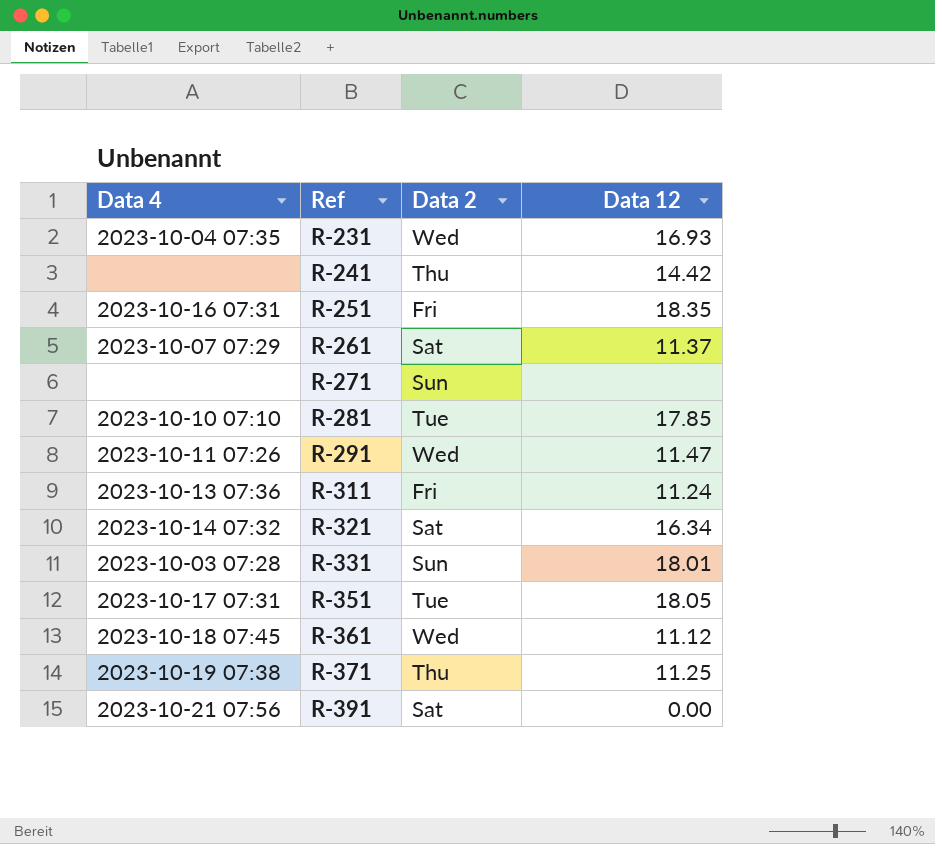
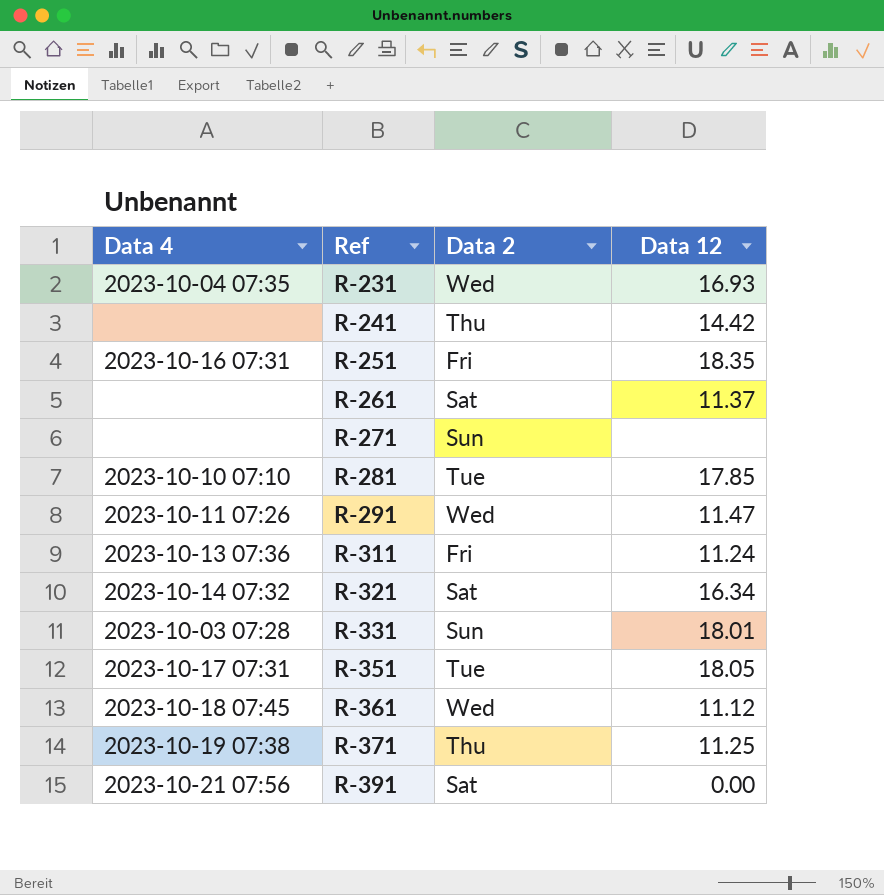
R-261 | Data 4: 2023-10-07 07:29 -> none

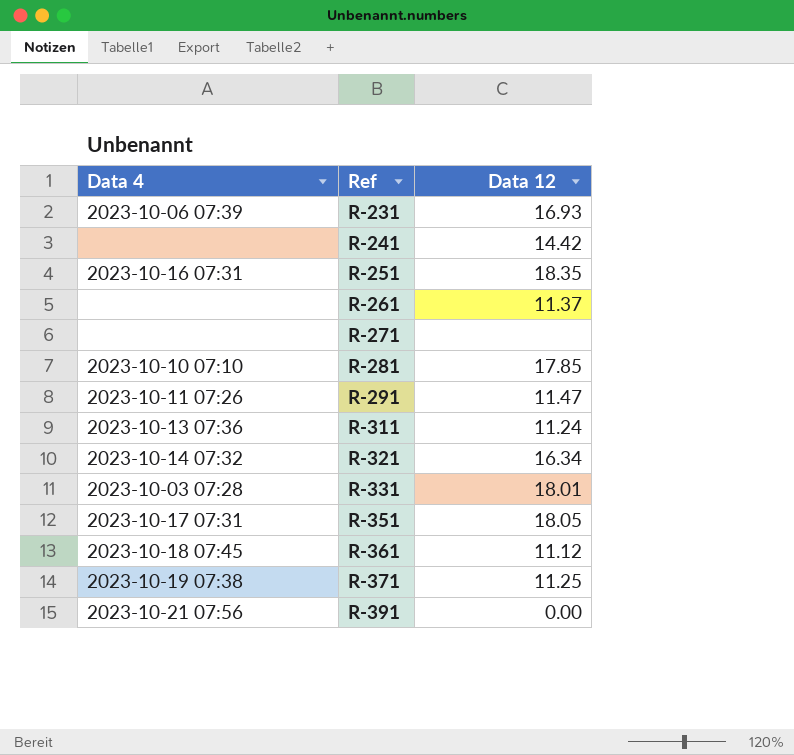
column Data 2 | position: 3 -> none
R-231 | Data 4: 2023-10-04 07:35 -> 2023-10-06 07:39

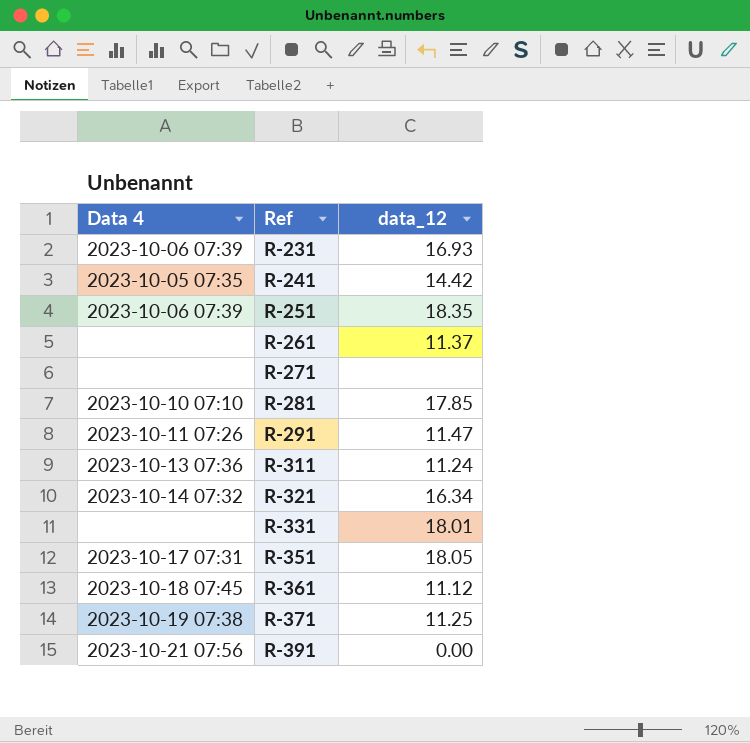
column name: Data 12 -> data_12
R-241 | Data 4: none -> 2023-10-05 07:35
R-251 | Data 4: 2023-10-16 07:31 -> 2023-10-06 07:39
R-331 | Data 4: 2023-10-03 07:28 -> none

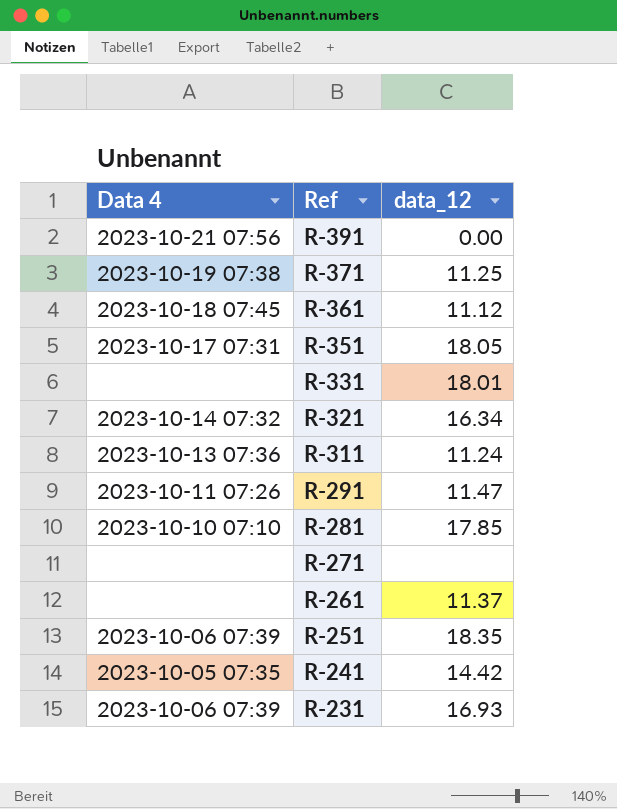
row order: Ref ascending -> Ref descending

